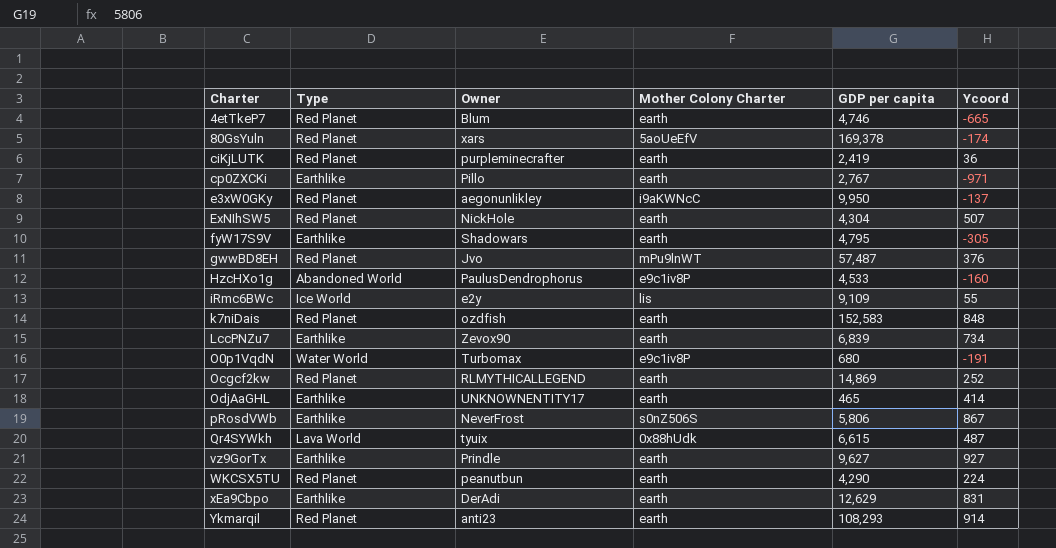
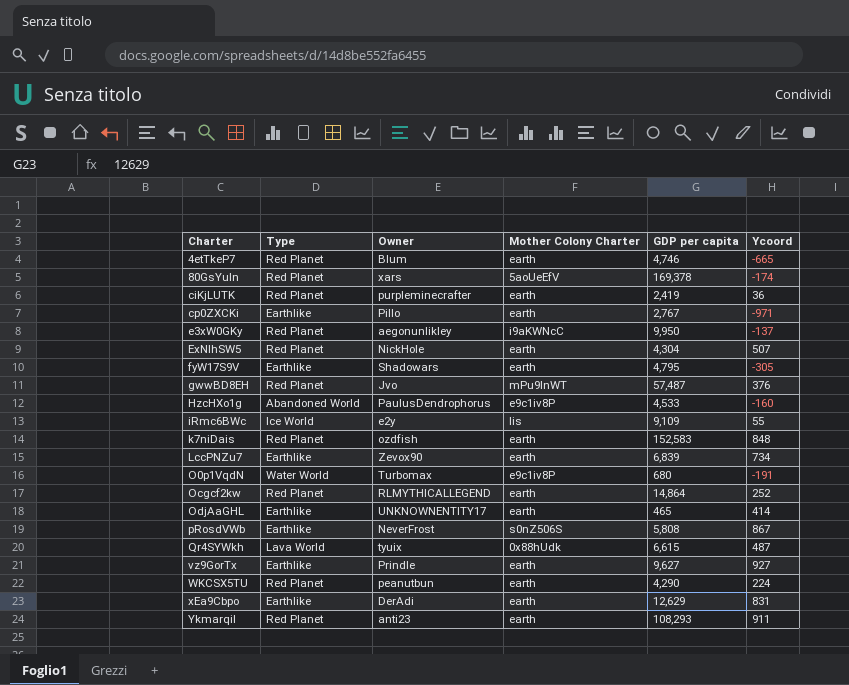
Ocgcf2kw | GDP per capita: 14,869 -> 14,864
pRosdVWb | GDP per capita: 5,806 -> 5,808
Ykmarqil | Ycoord: 914 -> 911

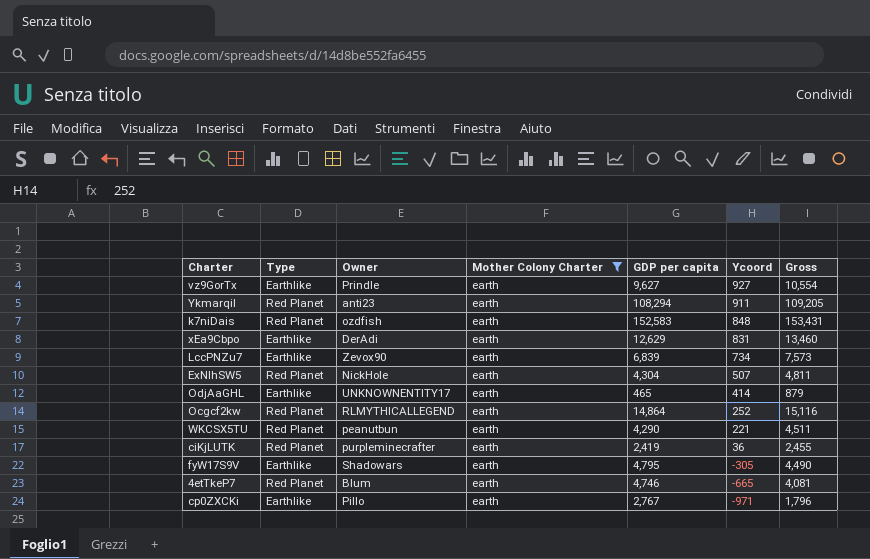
filter: none -> Mother Colony Charter = earth
row order: Charter ascending -> Ycoord descending
column Gross | formula: none -> [GDP per capita] + [Ycoord]
Ykmarqil | GDP per capita: 108,293 -> 108,294
WKCSX5TU | Ycoord: 224 -> 221

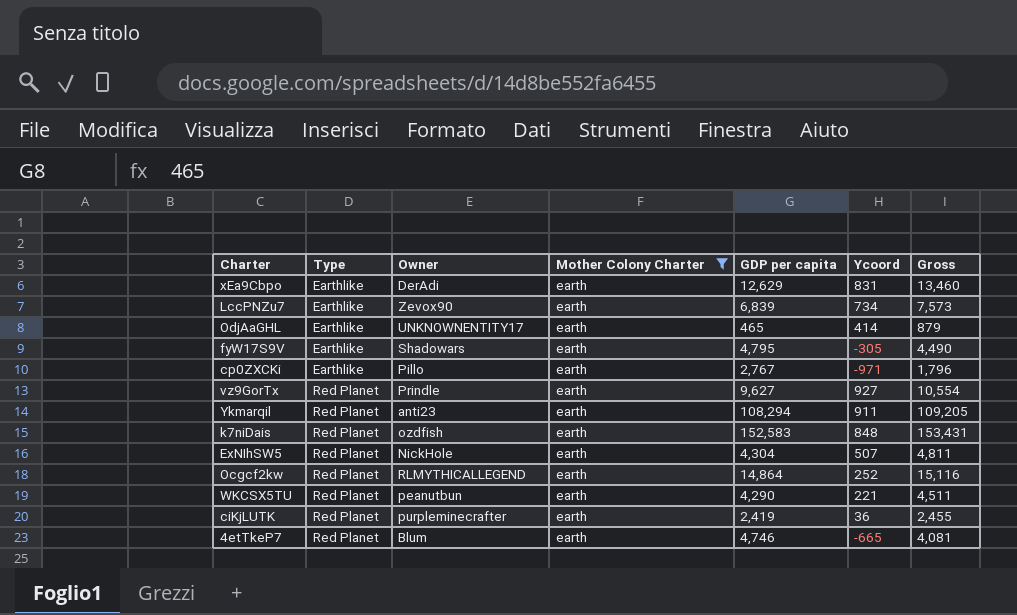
row order: Ycoord descending -> Type ascending
vz9GorTx | Type: Earthlike -> Red Planet

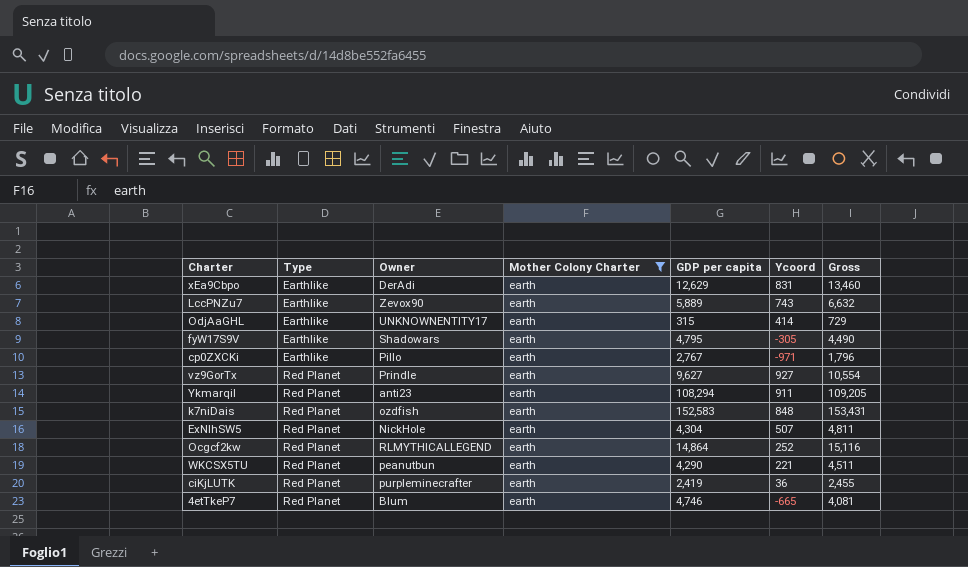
LccPNZu7 | GDP per capita: 6,839 -> 5,889
LccPNZu7 | Ycoord: 734 -> 743
LccPNZu7 | Gross: 7,573 -> 6,632
OdjAaGHL | GDP per capita: 465 -> 315
OdjAaGHL | Gross: 879 -> 729

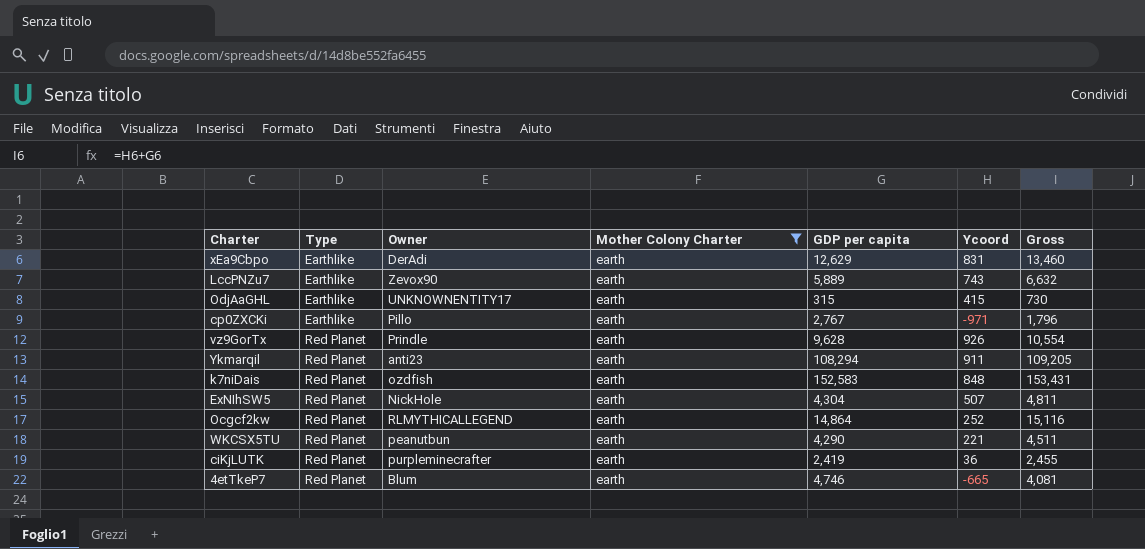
row fyW17S9V: Earthlike | Shadowars | earth | 4,795 | -305 | 4,490 -> none
OdjAaGHL | Ycoord: 414 -> 415
OdjAaGHL | Gross: 729 -> 730
vz9GorTx | GDP per capita: 9,627 -> 9,628
vz9GorTx | Ycoord: 927 -> 926

